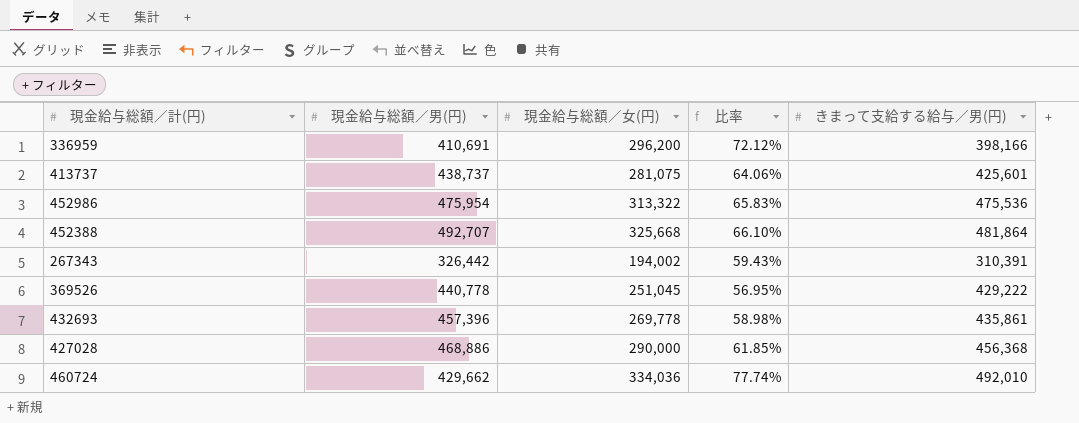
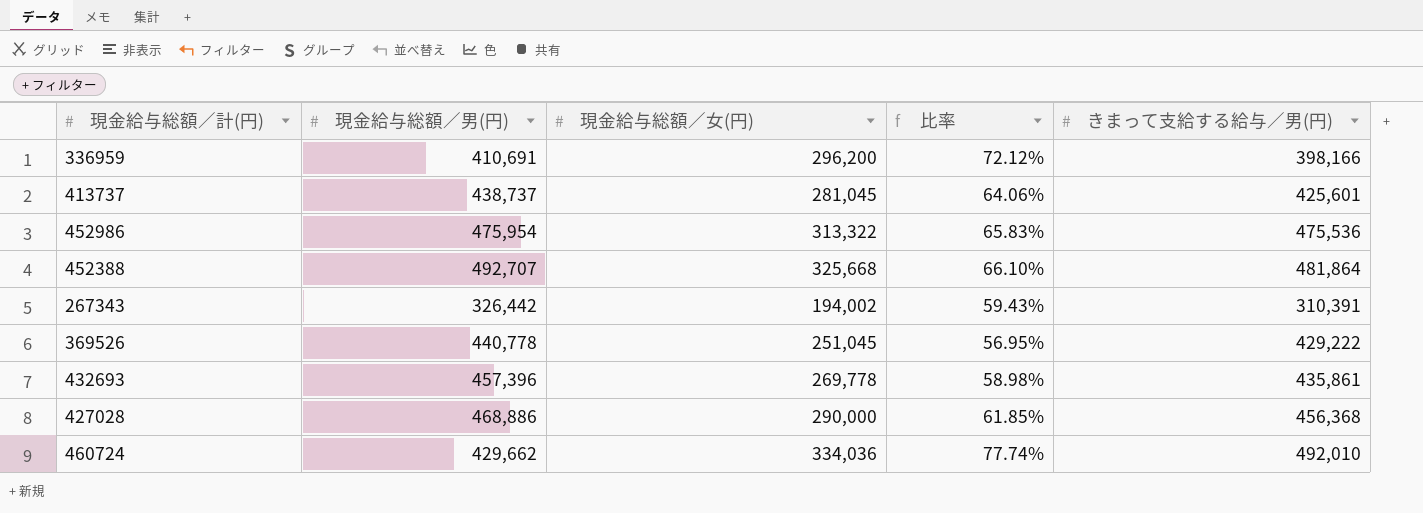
413737 | 現金給与総額／女(円): 281,075 -> 281,045

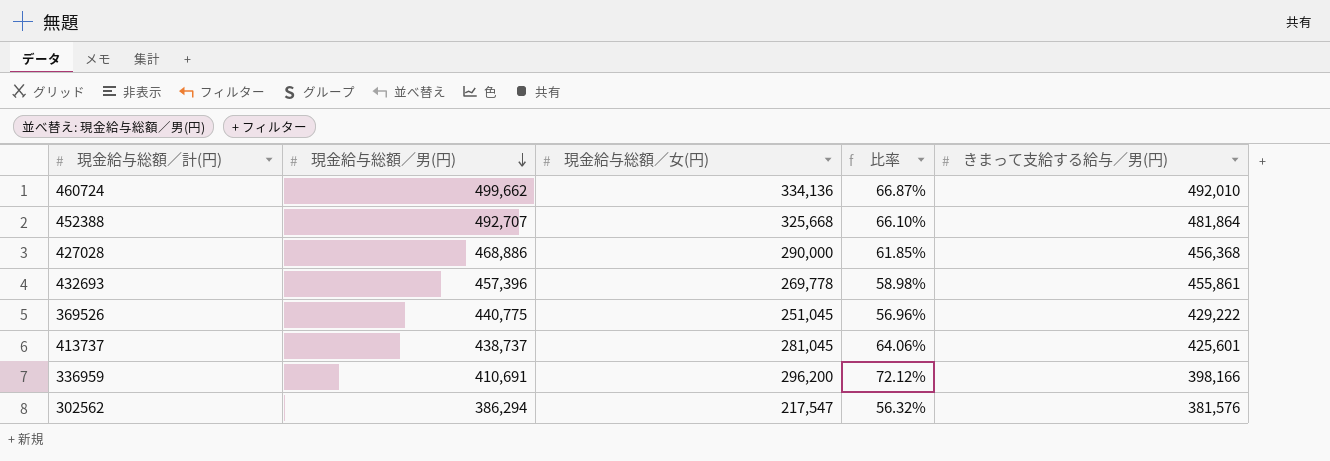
row order: none -> 現金給与総額／男(円) descending
row 452986: 475,954 | 313,322 | 65.83% | 475,536 -> none
row 267343: 326,442 | 194,002 | 59.43% | 310,391 -> none
460724 | 現金給与総額／男(円): 429,662 -> 499,662
460724 | 現金給与総額／女(円): 334,036 -> 334,136
460724 | 比率: 77.74% -> 66.87%
432693 | きまって支給する給与／男(円): 435,861 -> 455,861
369526 | 現金給与総額／男(円): 440,778 -> 440,775
369526 | 比率: 56.95% -> 56.96%
row 302562: none -> 386,294 | 217,547 | 56.32% | 381,576

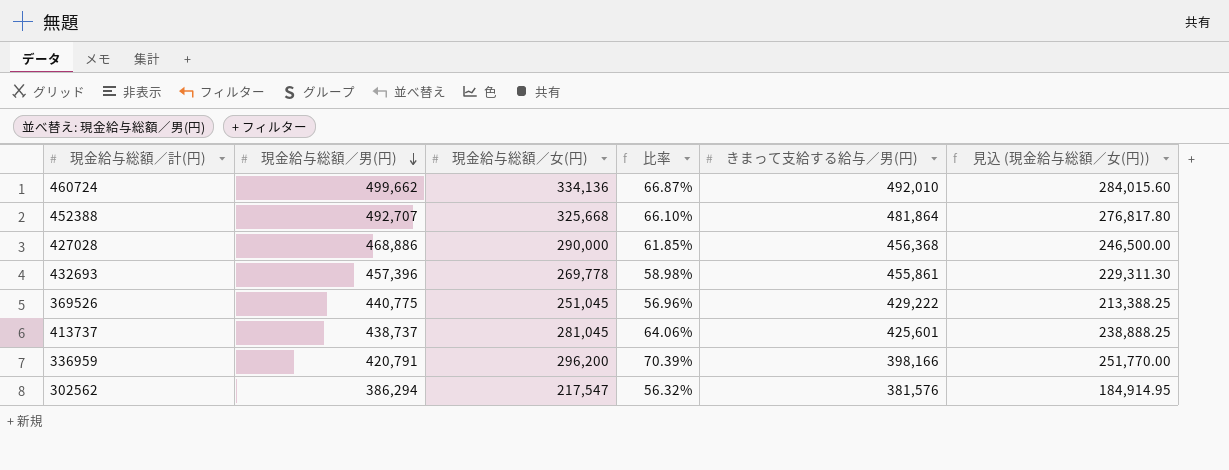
column 見込 (現金給与総額／女(円)) | formula: none -> [現金給与総額／女(円)] * 0.85
336959 | 現金給与総額／男(円): 410,691 -> 420,791
336959 | 比率: 72.12% -> 70.39%

